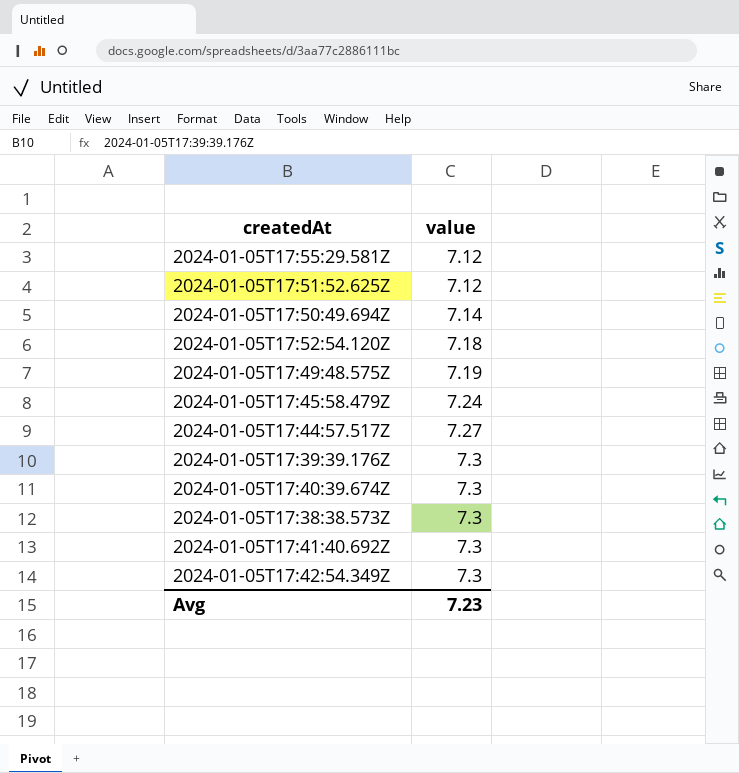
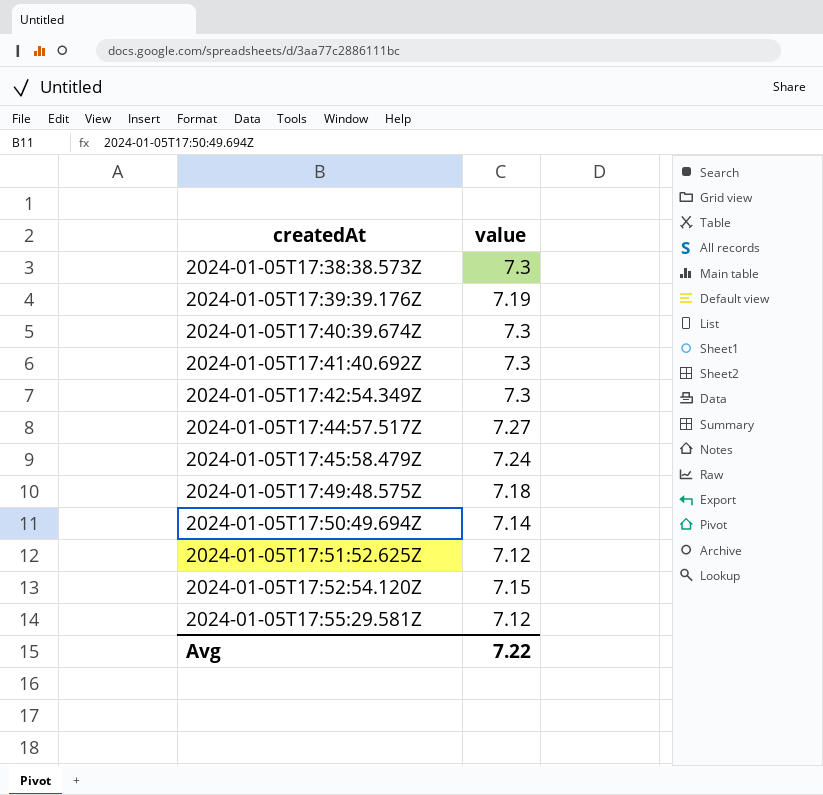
row order: value ascending -> createdAt ascending
2024-01-05T17:39:39.176Z | value: 7.3 -> 7.19
2024-01-05T17:49:48.575Z | value: 7.19 -> 7.18
2024-01-05T17:52:54.120Z | value: 7.18 -> 7.15
Avg | value: 7.23 -> 7.22

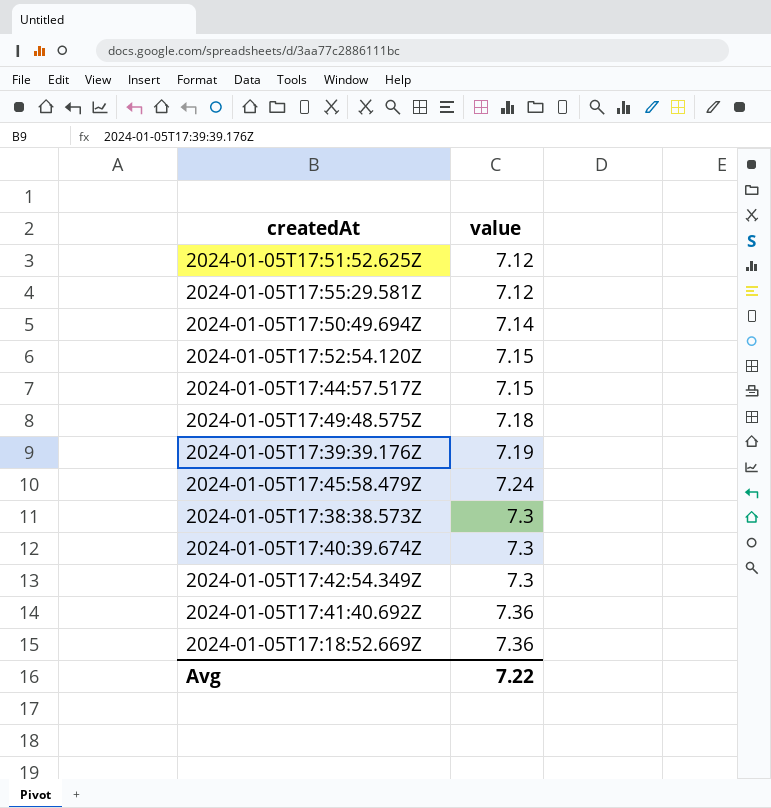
row order: createdAt ascending -> value ascending
2024-01-05T17:44:57.517Z | value: 7.27 -> 7.15
2024-01-05T17:41:40.692Z | value: 7.3 -> 7.36
row 2024-01-05T17:18:52.669Z: none -> 7.36

